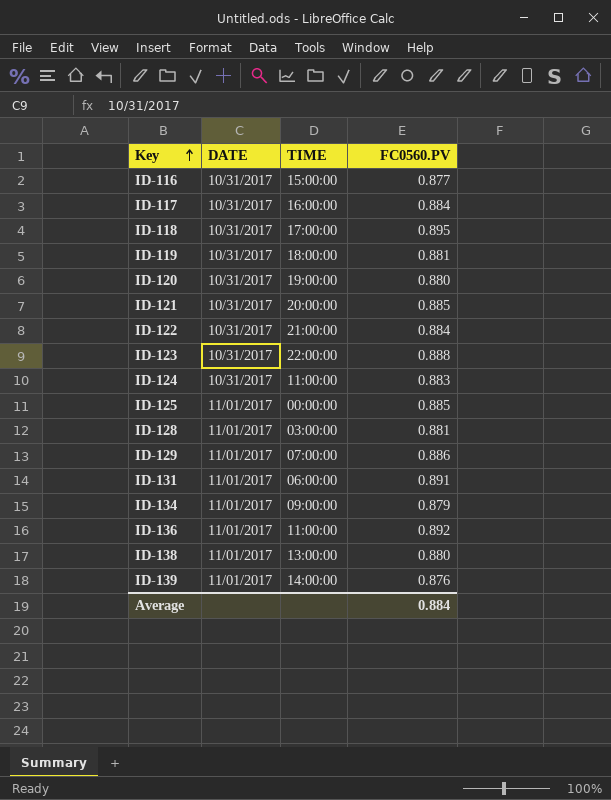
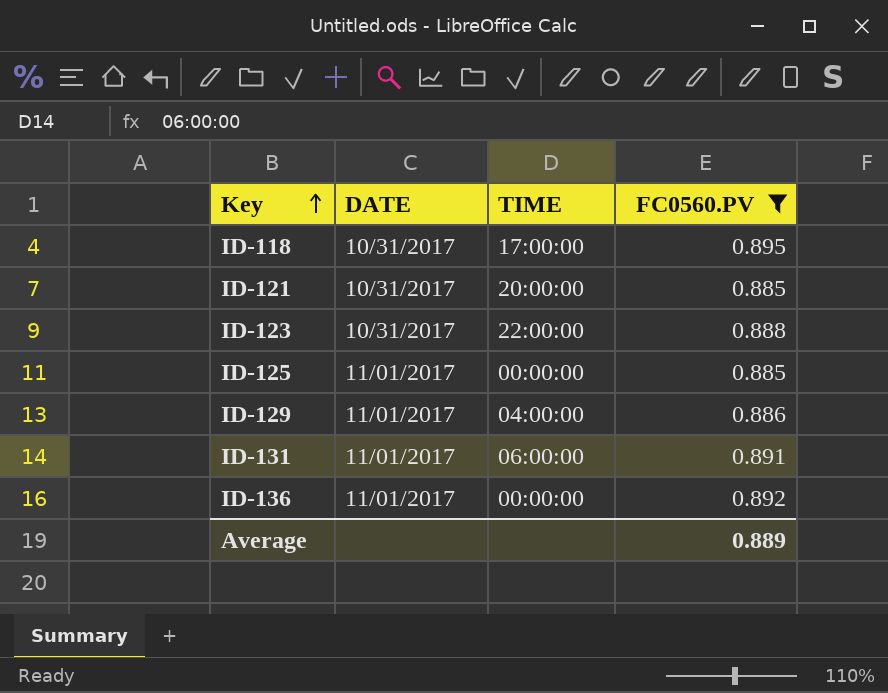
filter: none -> FC0560.PV >= 0.885
ID-129 | TIME: 07:00:00 -> 04:00:00
ID-136 | TIME: 11:00:00 -> 00:00:00
Average | FC0560.PV: 0.884 -> 0.889

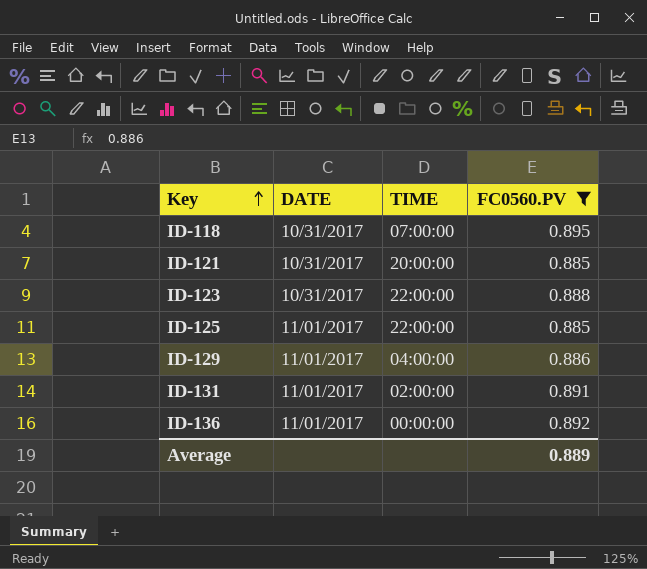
ID-118 | TIME: 17:00:00 -> 07:00:00
ID-125 | TIME: 00:00:00 -> 22:00:00
ID-131 | TIME: 06:00:00 -> 02:00:00

